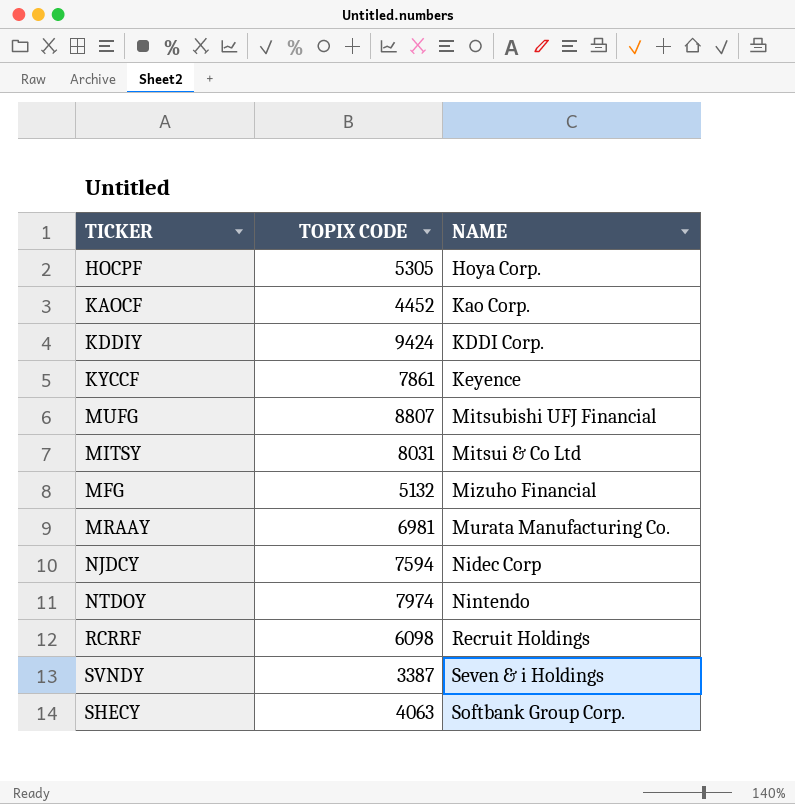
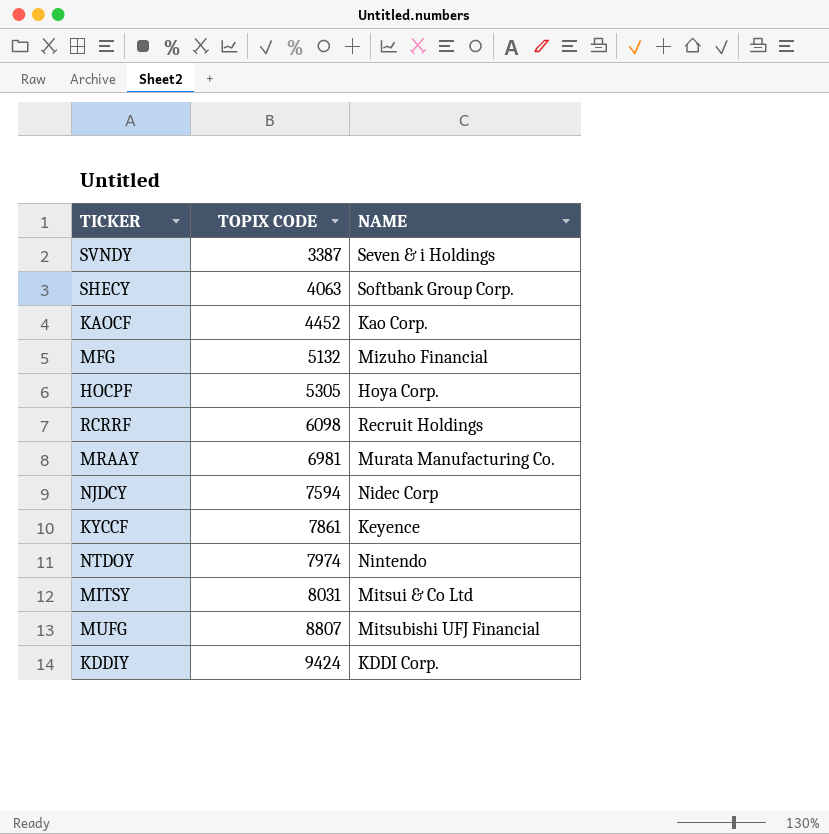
row order: NAME ascending -> TOPIX CODE ascending

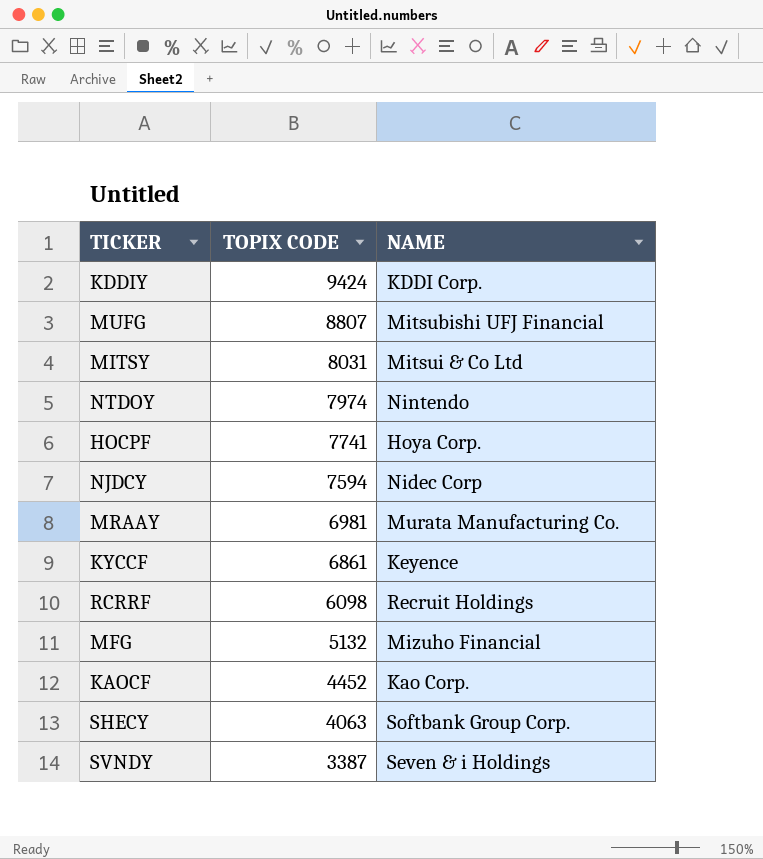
row order: TOPIX CODE ascending -> TOPIX CODE descending
HOCPF | TOPIX CODE: 5305 -> 7741
KYCCF | TOPIX CODE: 7861 -> 6861

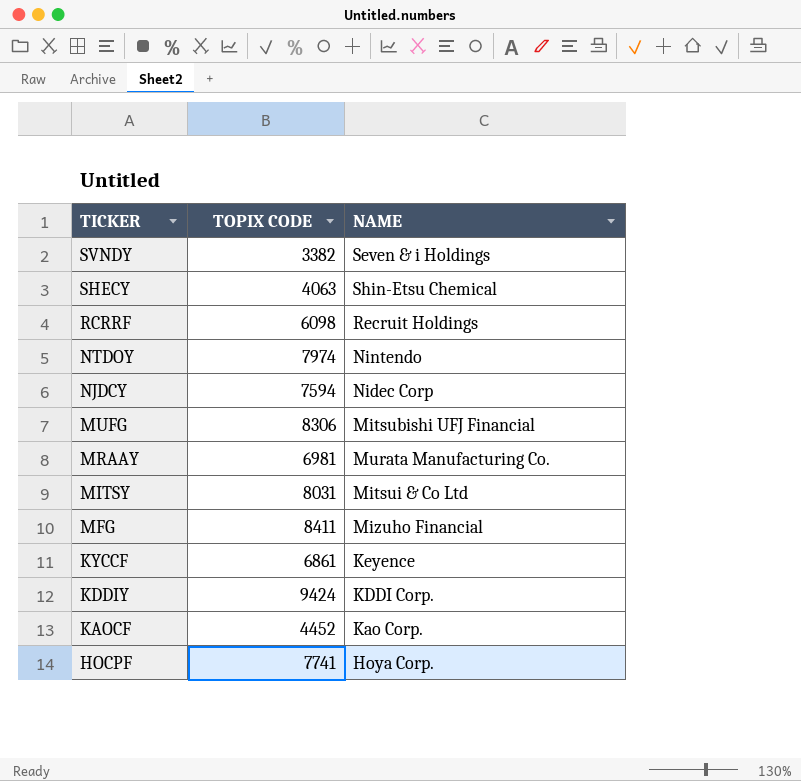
row order: TOPIX CODE descending -> TICKER descending
SVNDY | TOPIX CODE: 3387 -> 3382
SHECY | NAME: Softbank Group Corp. -> Shin-Etsu Chemical
MUFG | TOPIX CODE: 8807 -> 8306
MFG | TOPIX CODE: 5132 -> 8411

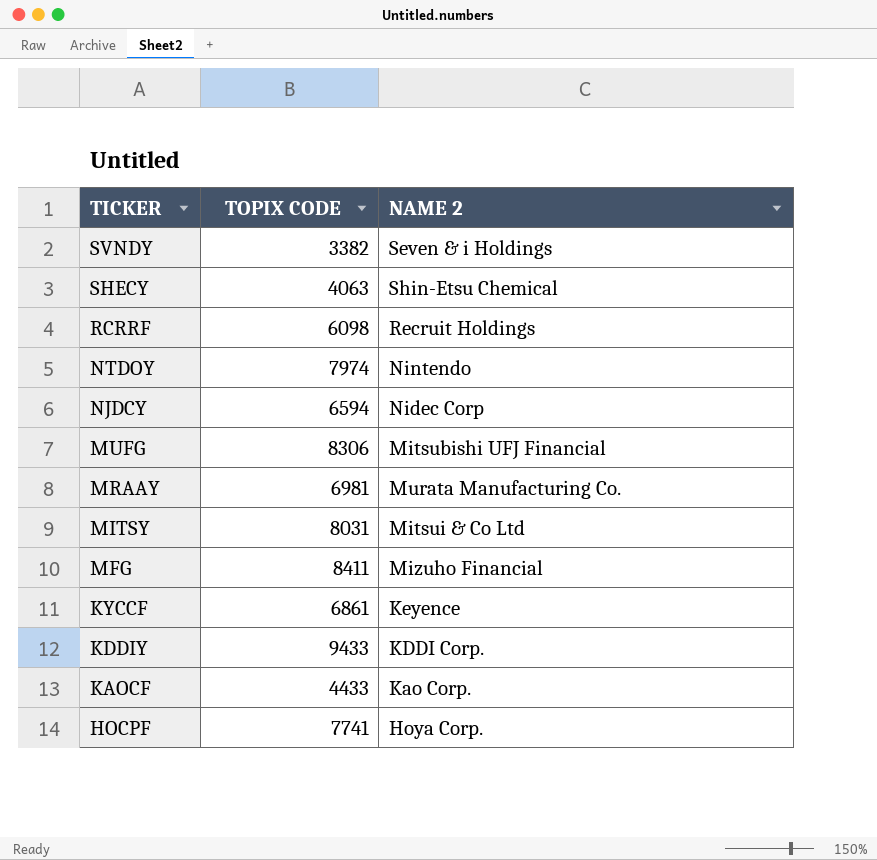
column name: NAME -> NAME 2
NJDCY | TOPIX CODE: 7594 -> 6594
KDDIY | TOPIX CODE: 9424 -> 9433
KAOCF | TOPIX CODE: 4452 -> 4433

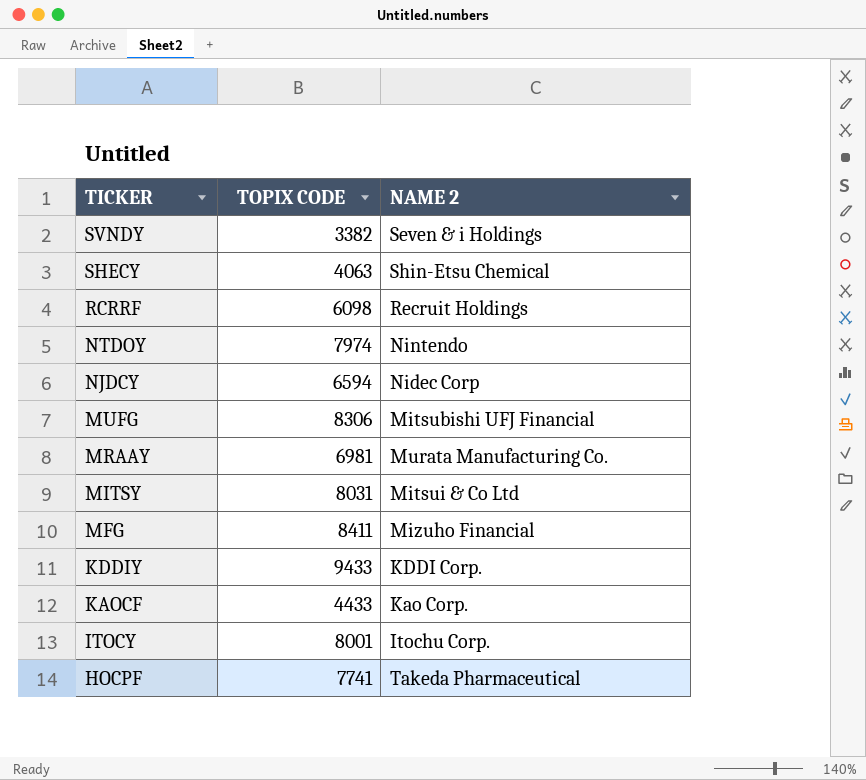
row KYCCF: 6861 | Keyence -> none
row ITOCY: none -> 8001 | Itochu Corp.
HOCPF | NAME 2: Hoya Corp. -> Takeda Pharmaceutical

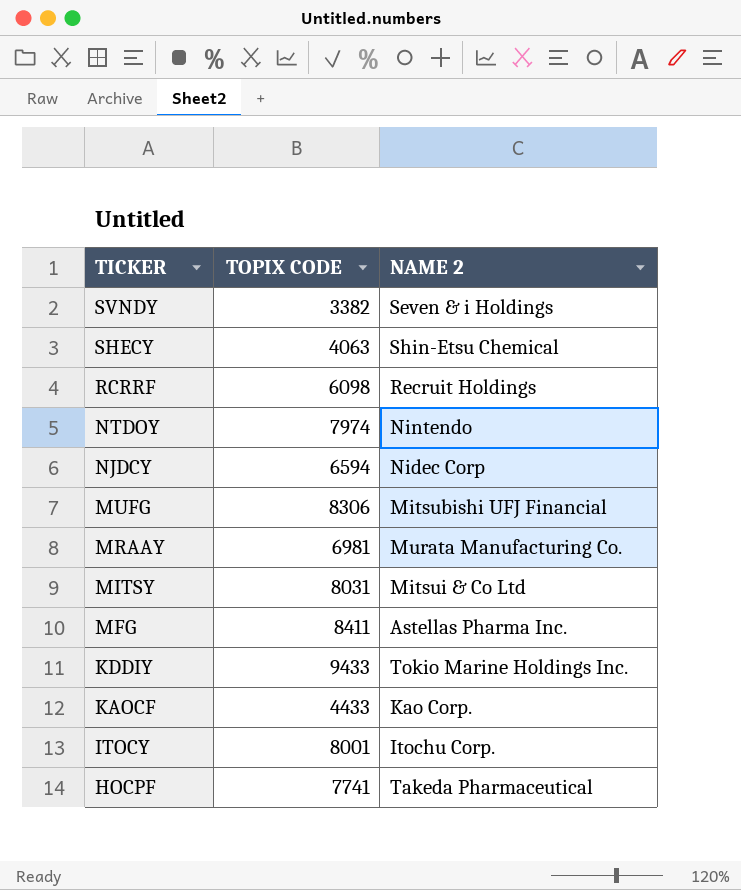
MFG | NAME 2: Mizuho Financial -> Astellas Pharma Inc.
KDDIY | NAME 2: KDDI Corp. -> Tokio Marine Holdings Inc.

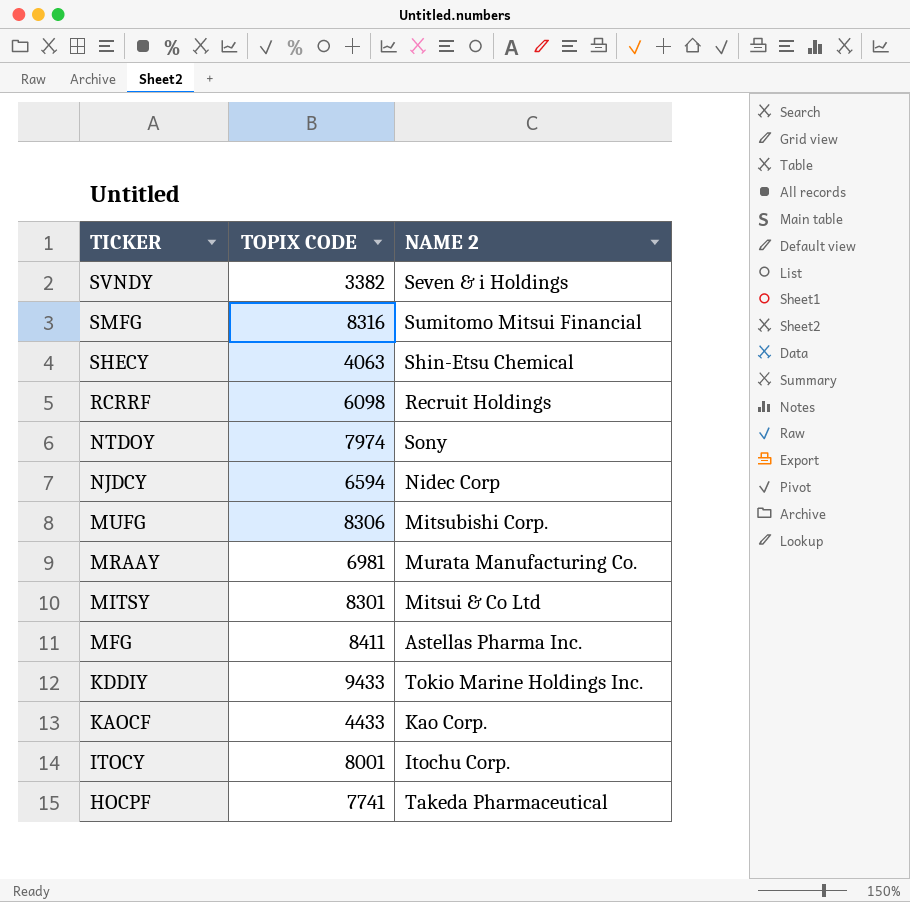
row SMFG: none -> 8316 | Sumitomo Mitsui Financial
NTDOY | NAME 2: Nintendo -> Sony
MUFG | NAME 2: Mitsubishi UFJ Financial -> Mitsubishi Corp.
MITSY | TOPIX CODE: 8031 -> 8301

